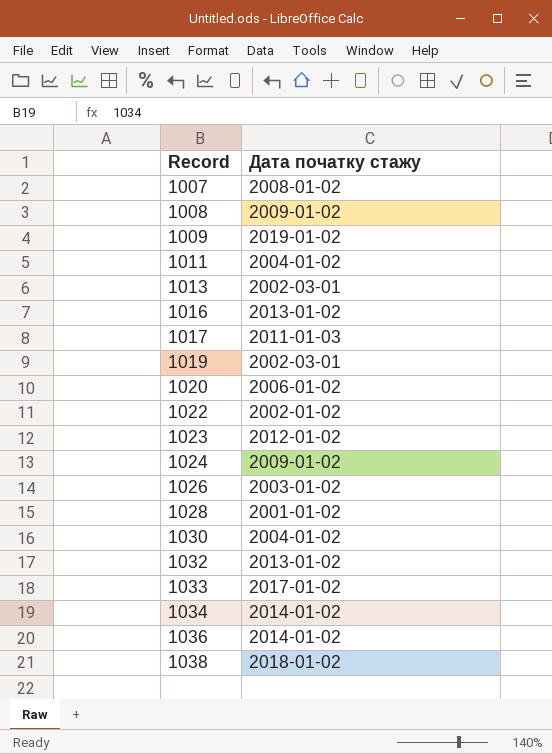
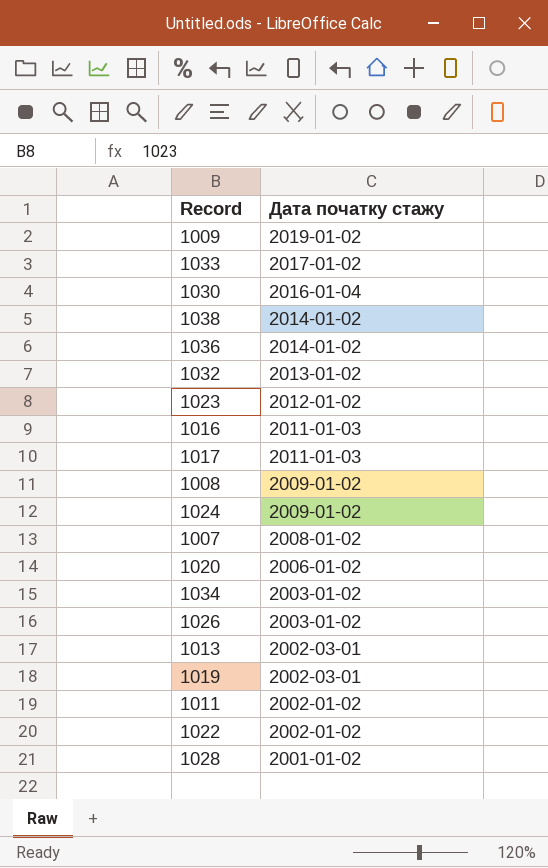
row order: Record ascending -> Дата початку стажу descending
1030 | Дата початку стажу: 2004-01-02 -> 2016-01-04
1038 | Дата початку стажу: 2018-01-02 -> 2014-01-02
1016 | Дата початку стажу: 2013-01-02 -> 2011-01-03
1034 | Дата початку стажу: 2014-01-02 -> 2003-01-02
1011 | Дата початку стажу: 2004-01-02 -> 2002-01-02

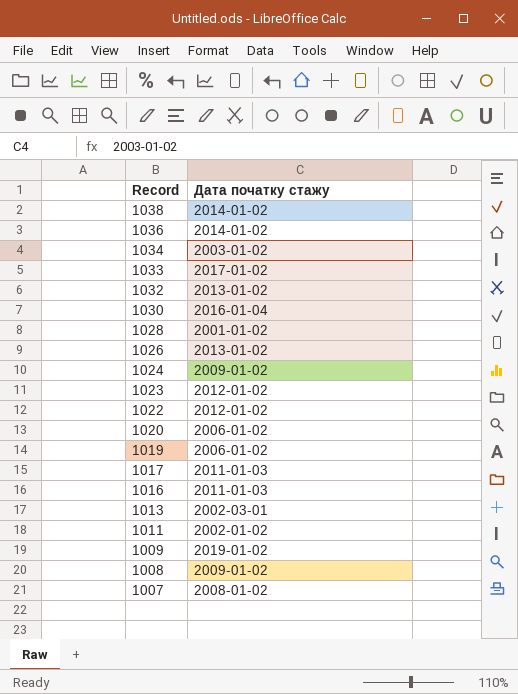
row order: Дата початку стажу descending -> Record descending
1026 | Дата початку стажу: 2003-01-02 -> 2013-01-02
1022 | Дата початку стажу: 2002-01-02 -> 2012-01-02
1019 | Дата початку стажу: 2002-03-01 -> 2006-01-02

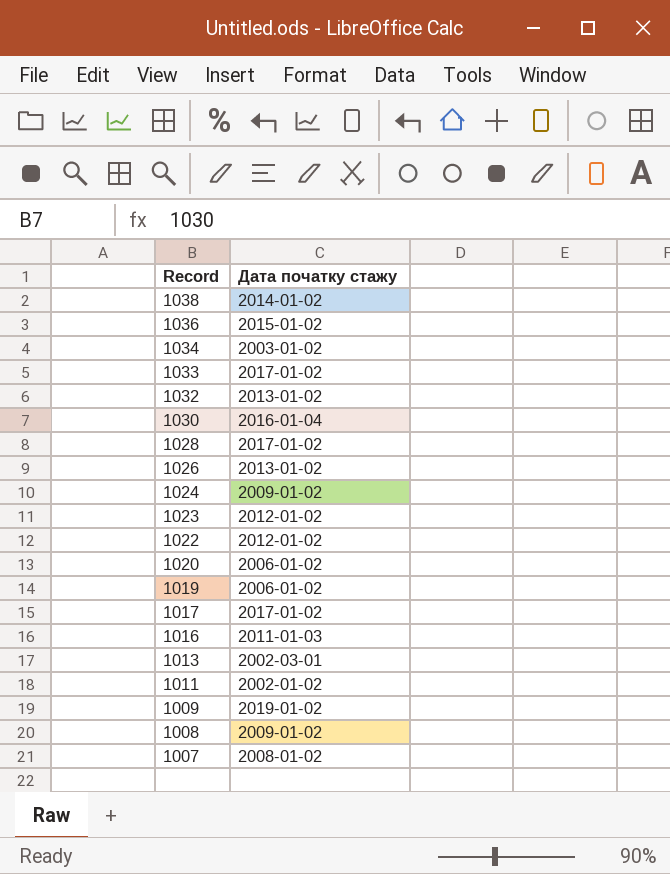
1036 | Дата початку стажу: 2014-01-02 -> 2015-01-02
1028 | Дата початку стажу: 2001-01-02 -> 2017-01-02
1017 | Дата початку стажу: 2011-01-03 -> 2017-01-02

